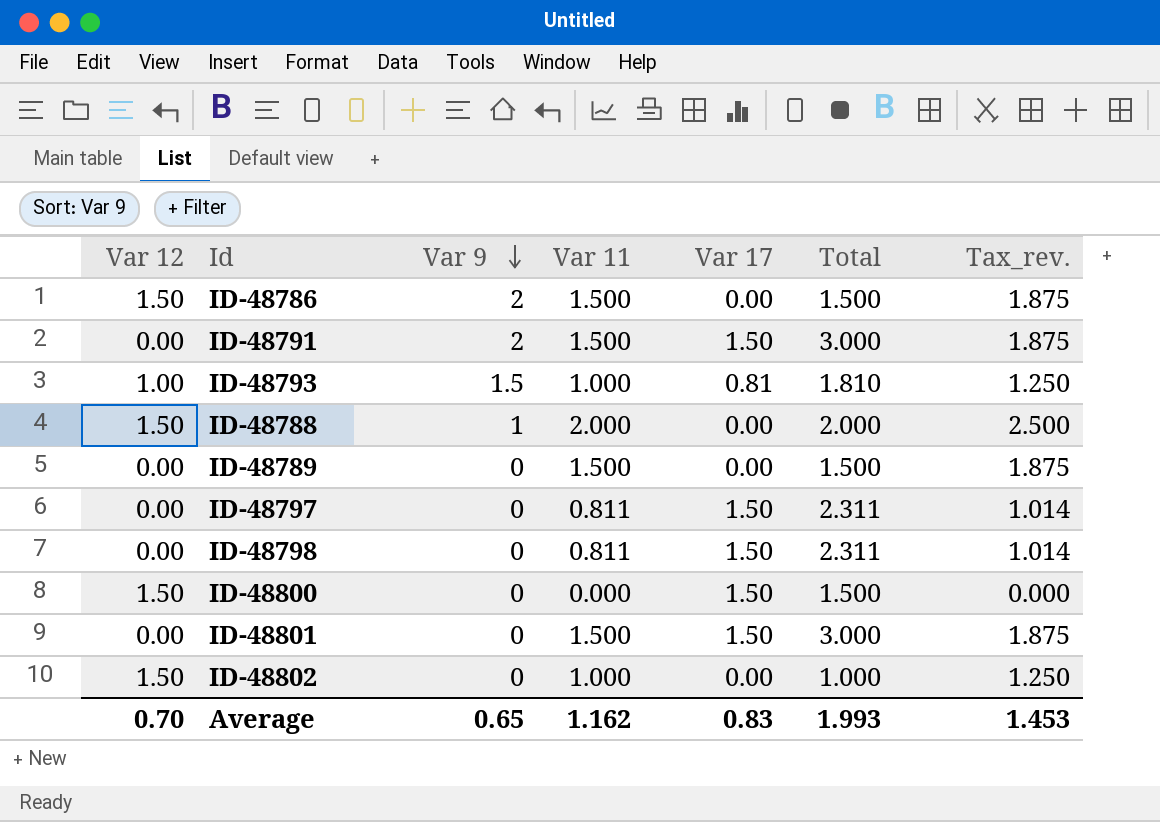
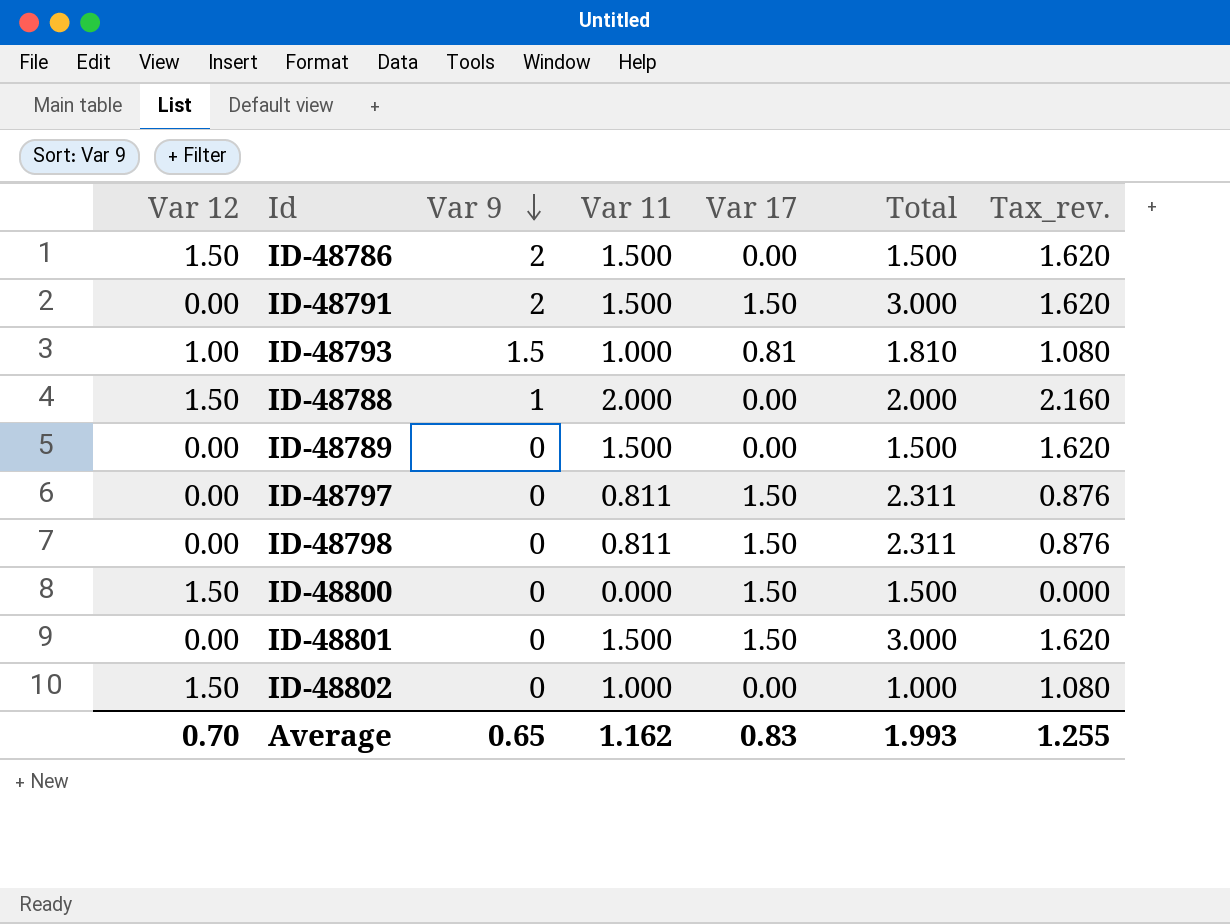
column Tax_rev. | formula: [Var 11] * 1.25 -> [Var 11] * 1.08
Average | Tax_rev.: 1.453 -> 1.255

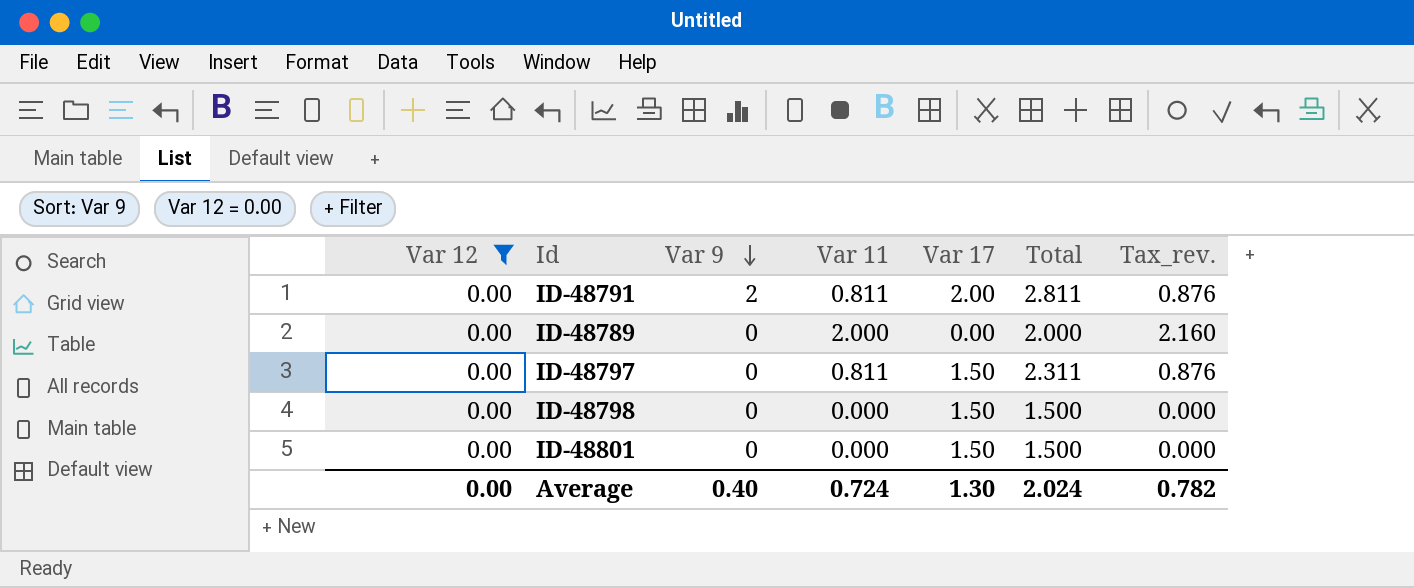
filter: none -> Var 12 = 0.00
ID-48791 | Var 11: 1.500 -> 0.811
ID-48791 | Var 17: 1.50 -> 2.00
ID-48791 | Total: 3.000 -> 2.811
ID-48791 | Tax_rev.: 1.620 -> 0.876
ID-48789 | Var 11: 1.500 -> 2.000
ID-48789 | Total: 1.500 -> 2.000
ID-48789 | Tax_rev.: 1.620 -> 2.160
ID-48798 | Var 11: 0.811 -> 0.000
ID-48798 | Total: 2.311 -> 1.500
ID-48798 | Tax_rev.: 0.876 -> 0.000
ID-48801 | Var 11: 1.500 -> 0.000
ID-48801 | Total: 3.000 -> 1.500
ID-48801 | Tax_rev.: 1.620 -> 0.000
Average | Var 12: 0.70 -> 0.00
Average | Var 9: 0.65 -> 0.40
Average | Var 11: 1.162 -> 0.724
Average | Var 17: 0.83 -> 1.30
Average | Total: 1.993 -> 2.024
Average | Tax_rev.: 1.255 -> 0.782

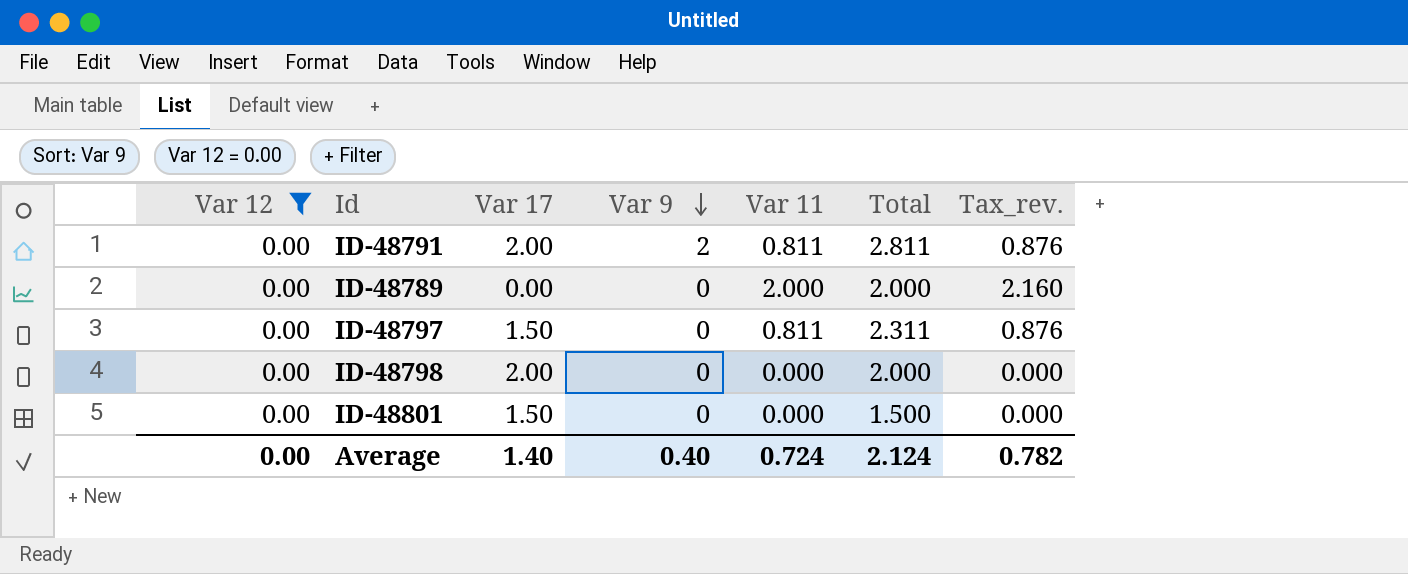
column Var 17 | position: 5 -> 3
ID-48798 | Var 17: 1.50 -> 2.00
ID-48798 | Total: 1.500 -> 2.000
Average | Var 17: 1.30 -> 1.40
Average | Total: 2.024 -> 2.124

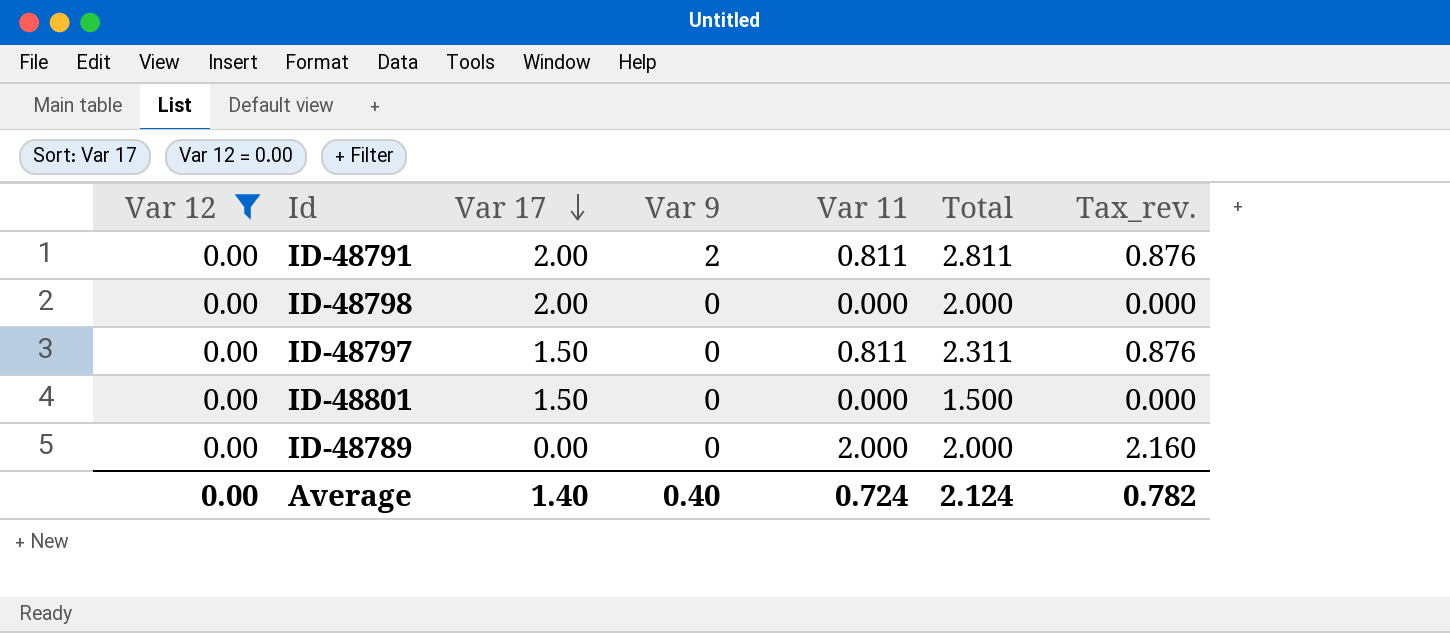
row order: Var 9 descending -> Var 17 descending

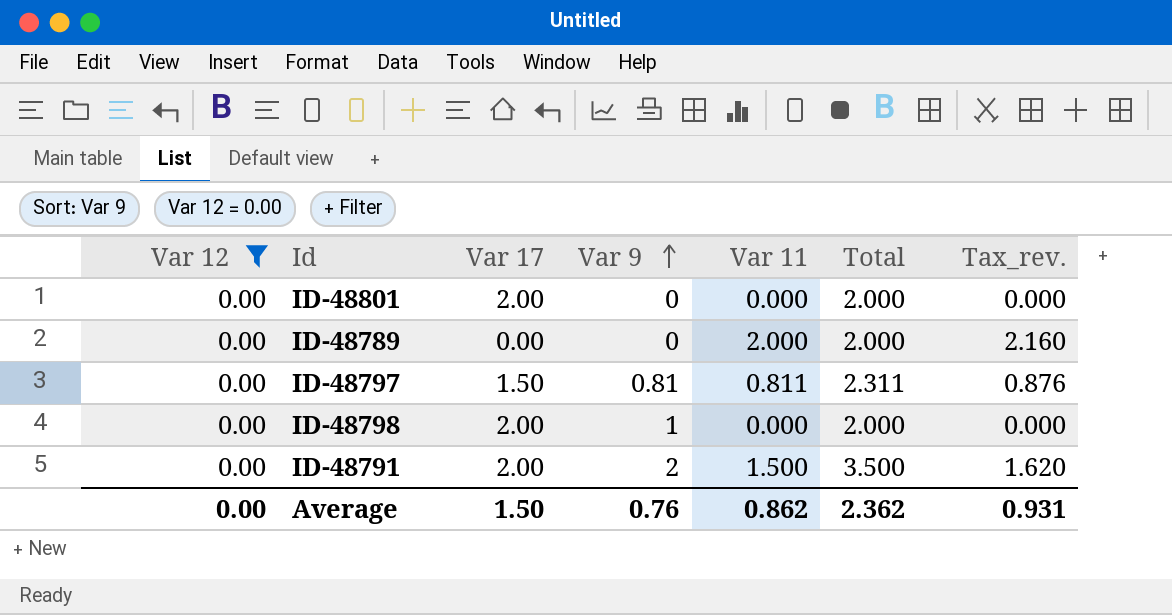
row order: Var 17 descending -> Var 9 ascending
ID-48801 | Var 17: 1.50 -> 2.00
ID-48801 | Total: 1.500 -> 2.000
ID-48797 | Var 9: 0 -> 0.81
ID-48798 | Var 9: 0 -> 1
ID-48791 | Var 11: 0.811 -> 1.500
ID-48791 | Total: 2.811 -> 3.500
ID-48791 | Tax_rev.: 0.876 -> 1.620
Average | Var 17: 1.40 -> 1.50
Average | Var 9: 0.40 -> 0.76
Average | Var 11: 0.724 -> 0.862
Average | Total: 2.124 -> 2.362
Average | Tax_rev.: 0.782 -> 0.931

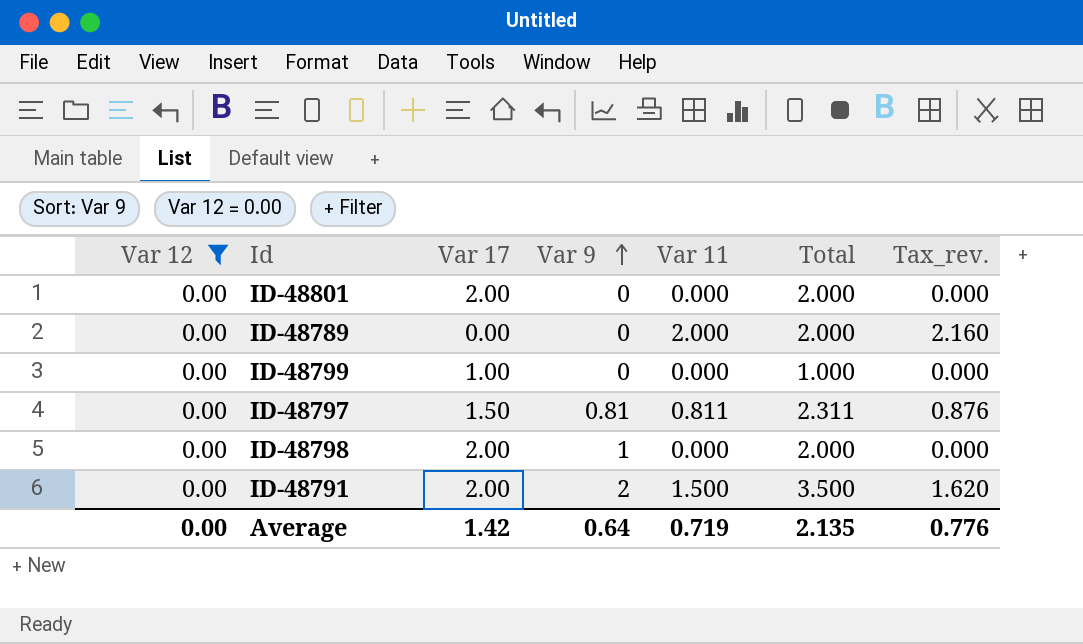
row ID-48799: none -> 0.00 | 1.00 | 0 | 0.000 | 1.000 | 0.000
Average | Var 17: 1.50 -> 1.42
Average | Var 9: 0.76 -> 0.64
Average | Var 11: 0.862 -> 0.719
Average | Total: 2.362 -> 2.135
Average | Tax_rev.: 0.931 -> 0.776

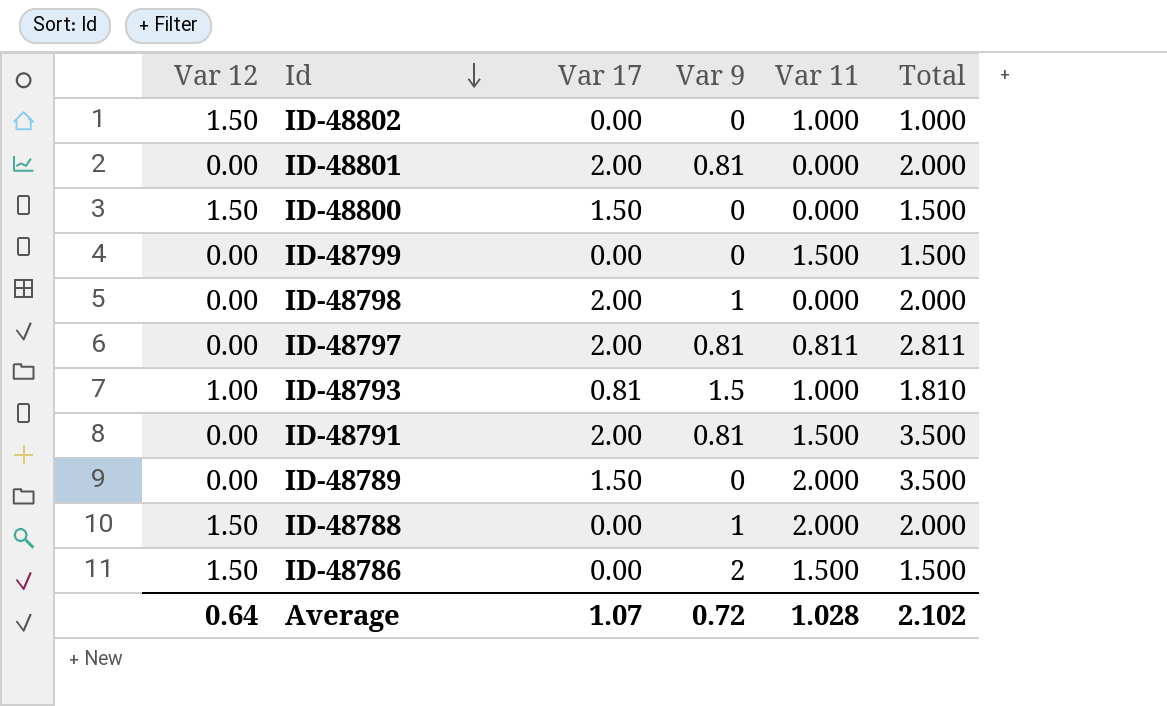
filter: Var 12 = 0.00 -> none
row order: Var 9 ascending -> Id descending
column Tax_rev. | formula: [Var 11] * 1.08 -> none
ID-48801 | Var 9: 0 -> 0.81
ID-48799 | Var 17: 1.00 -> 0.00
ID-48799 | Var 11: 0.000 -> 1.500
ID-48799 | Total: 1.000 -> 1.500
ID-48797 | Var 17: 1.50 -> 2.00
ID-48797 | Total: 2.311 -> 2.811
ID-48791 | Var 9: 2 -> 0.81
ID-48789 | Var 17: 0.00 -> 1.50
ID-48789 | Total: 2.000 -> 3.500
Average | Var 12: 0.00 -> 0.64
Average | Var 17: 1.42 -> 1.07
Average | Var 9: 0.64 -> 0.72
Average | Var 11: 0.719 -> 1.028
Average | Total: 2.135 -> 2.102

